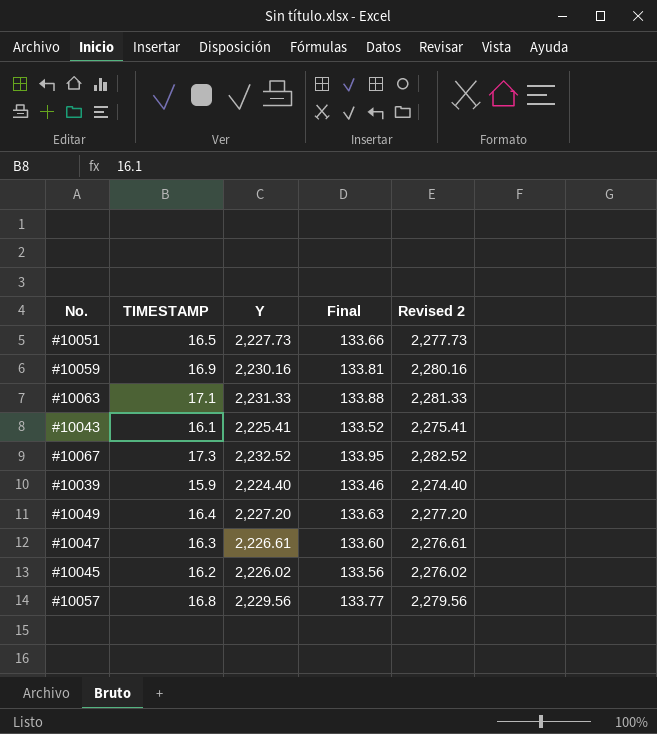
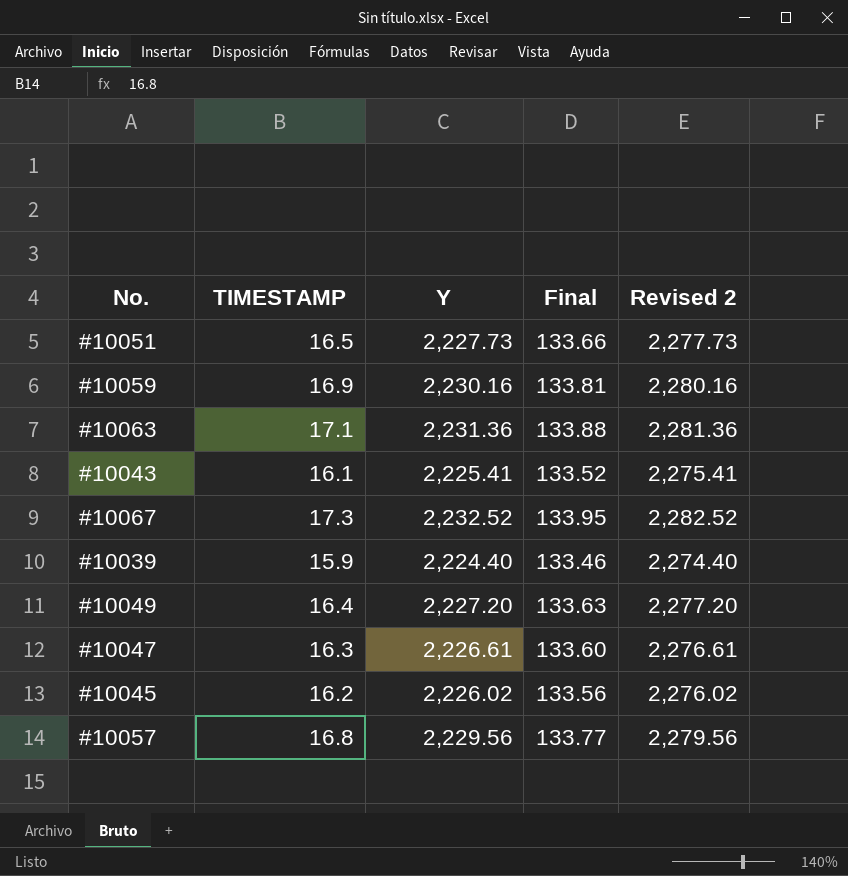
#10063 | Y: 2,231.33 -> 2,231.36
#10063 | Revised 2: 2,281.33 -> 2,281.36

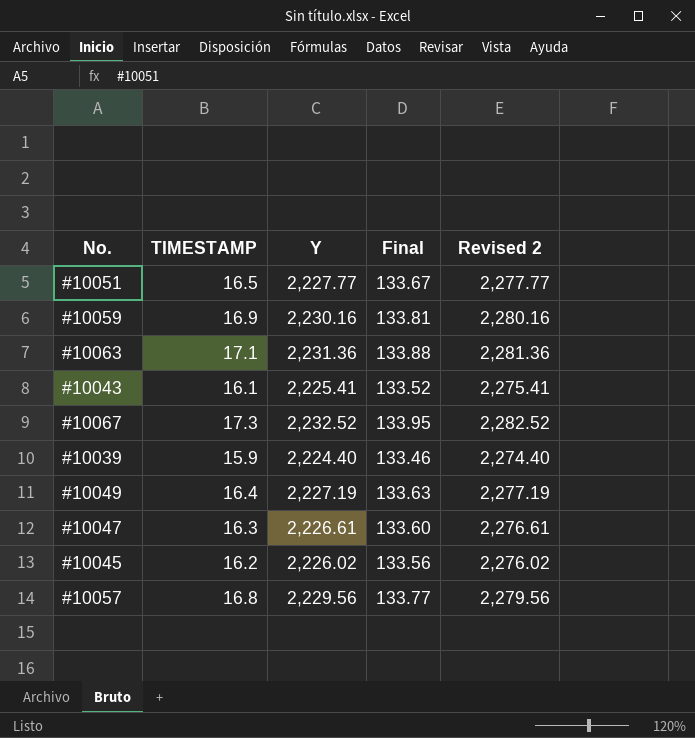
#10051 | Y: 2,227.73 -> 2,227.77
#10051 | Final: 133.66 -> 133.67
#10051 | Revised 2: 2,277.73 -> 2,277.77
#10049 | Y: 2,227.20 -> 2,227.19
#10049 | Revised 2: 2,277.20 -> 2,277.19

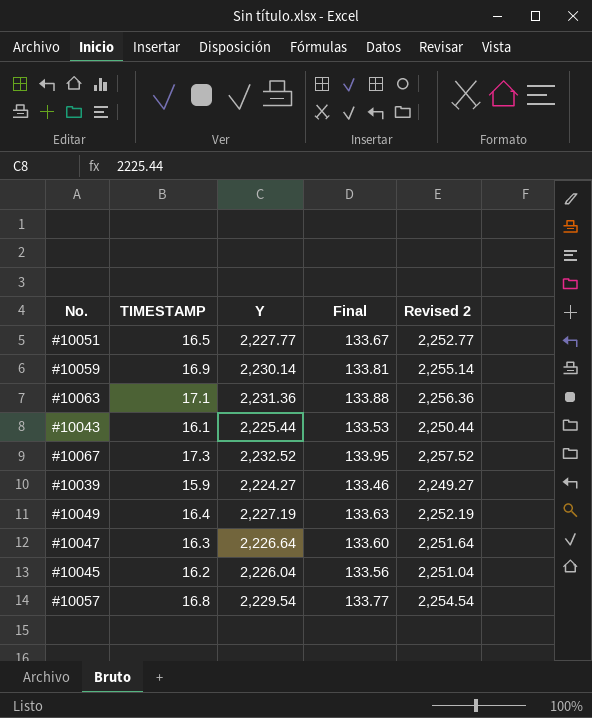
column Revised 2 | formula: [Y] + 50 -> [Y] + 25
#10059 | Y: 2,230.16 -> 2,230.14
#10043 | Y: 2,225.41 -> 2,225.44
#10043 | Final: 133.52 -> 133.53
#10039 | Y: 2,224.40 -> 2,224.27
#10047 | Y: 2,226.61 -> 2,226.64
#10045 | Y: 2,226.02 -> 2,226.04
#10057 | Y: 2,229.56 -> 2,229.54

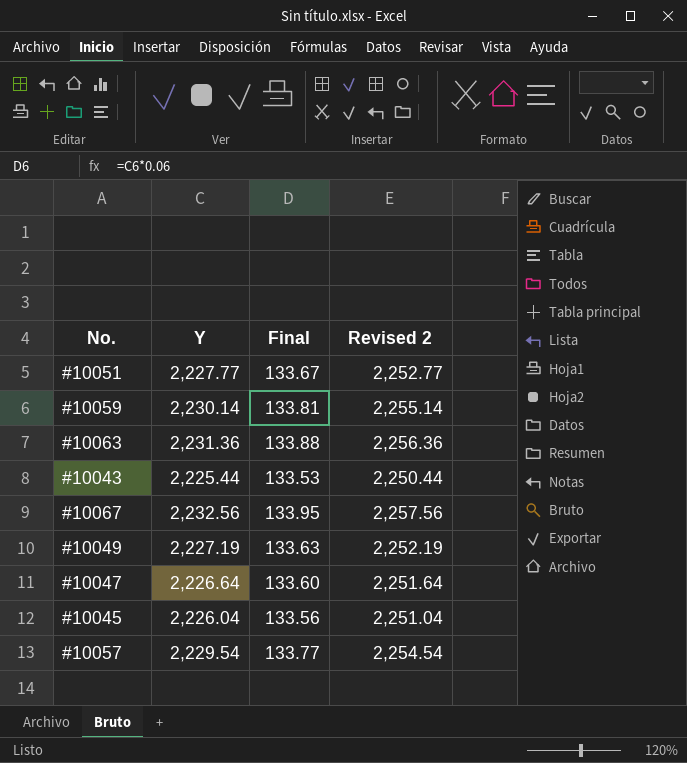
column TIMESTAMP | position: 2 -> none
row #10039: 15.9 | 2,224.27 | 133.46 | 2,249.27 -> none
#10067 | Y: 2,232.52 -> 2,232.56
#10067 | Revised 2: 2,257.52 -> 2,257.56

